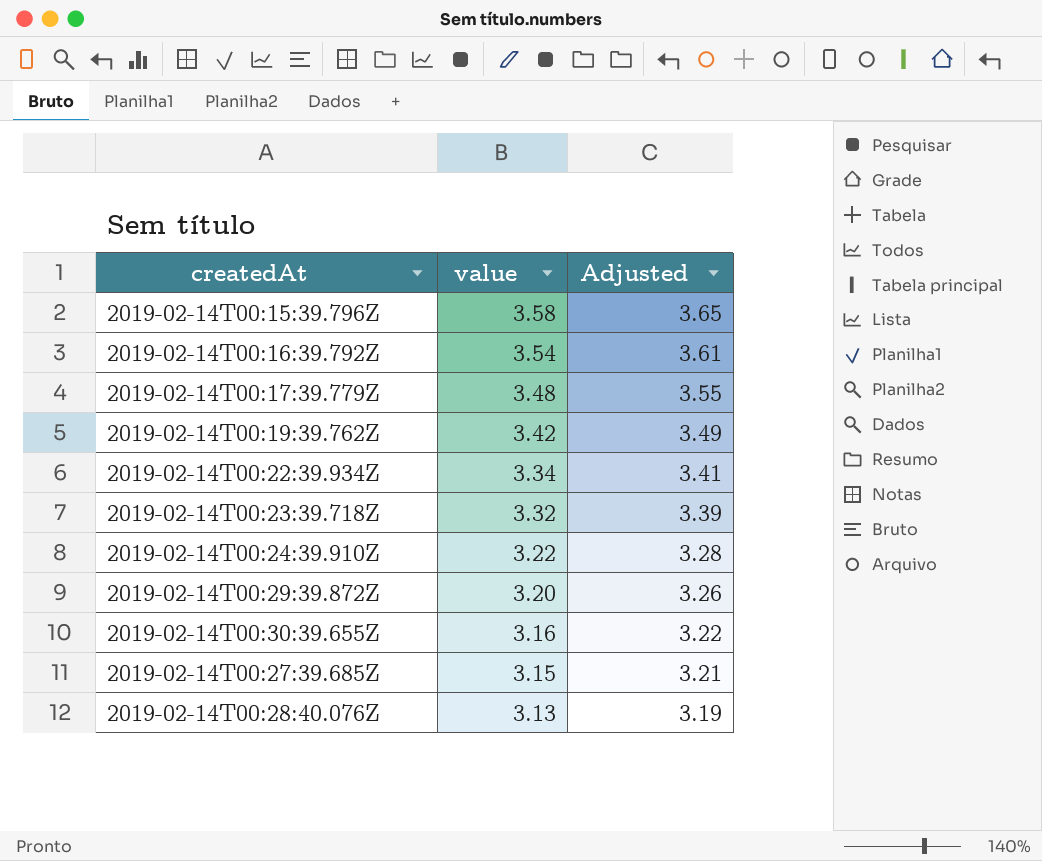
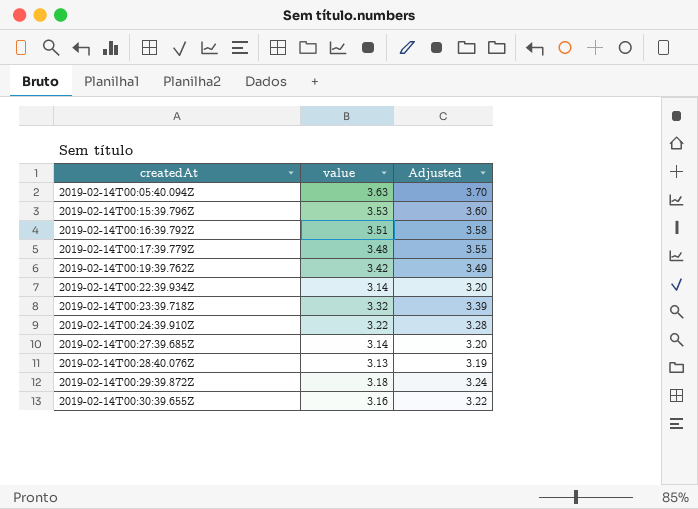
row order: value descending -> createdAt ascending
row 2019-02-14T00:05:40.094Z: none -> 3.63 | 3.70
2019-02-14T00:15:39.796Z | value: 3.58 -> 3.53
2019-02-14T00:15:39.796Z | Adjusted: 3.65 -> 3.60
2019-02-14T00:16:39.792Z | value: 3.54 -> 3.51
2019-02-14T00:16:39.792Z | Adjusted: 3.61 -> 3.58
2019-02-14T00:22:39.934Z | value: 3.34 -> 3.14
2019-02-14T00:22:39.934Z | Adjusted: 3.41 -> 3.20
2019-02-14T00:27:39.685Z | value: 3.15 -> 3.14
2019-02-14T00:27:39.685Z | Adjusted: 3.21 -> 3.20
2019-02-14T00:29:39.872Z | value: 3.20 -> 3.18
2019-02-14T00:29:39.872Z | Adjusted: 3.26 -> 3.24

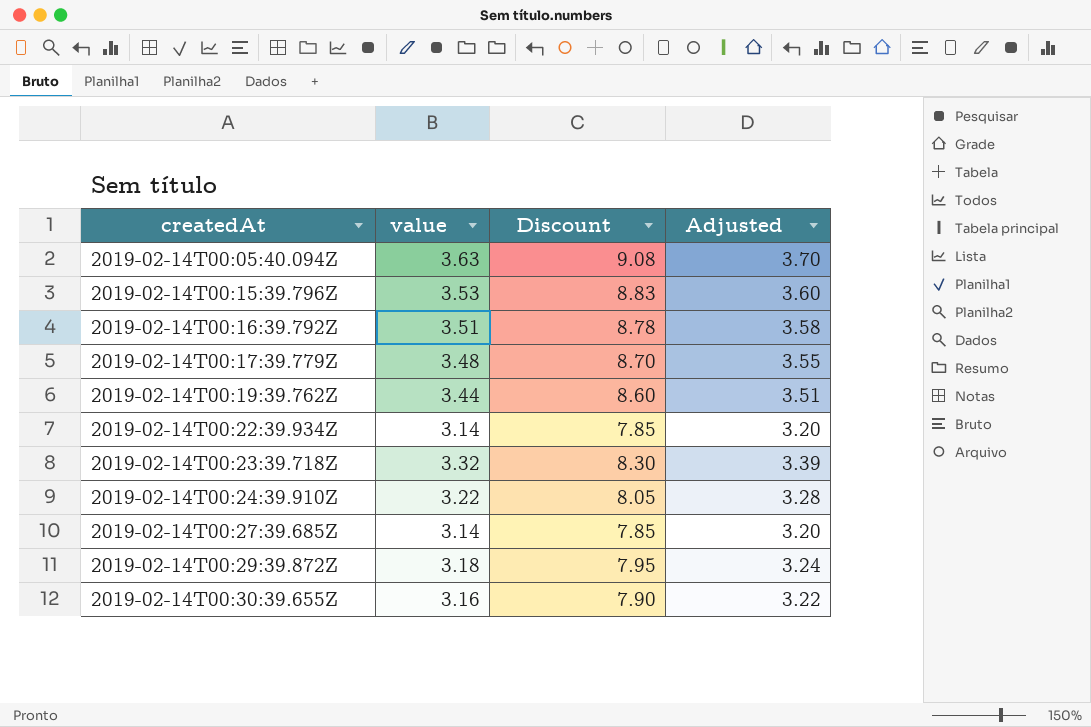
column Discount | formula: none -> [value] * 2.5
row 2019-02-14T00:28:40.076Z: 3.13 | 3.19 -> none
2019-02-14T00:19:39.762Z | value: 3.42 -> 3.44
2019-02-14T00:19:39.762Z | Adjusted: 3.49 -> 3.51

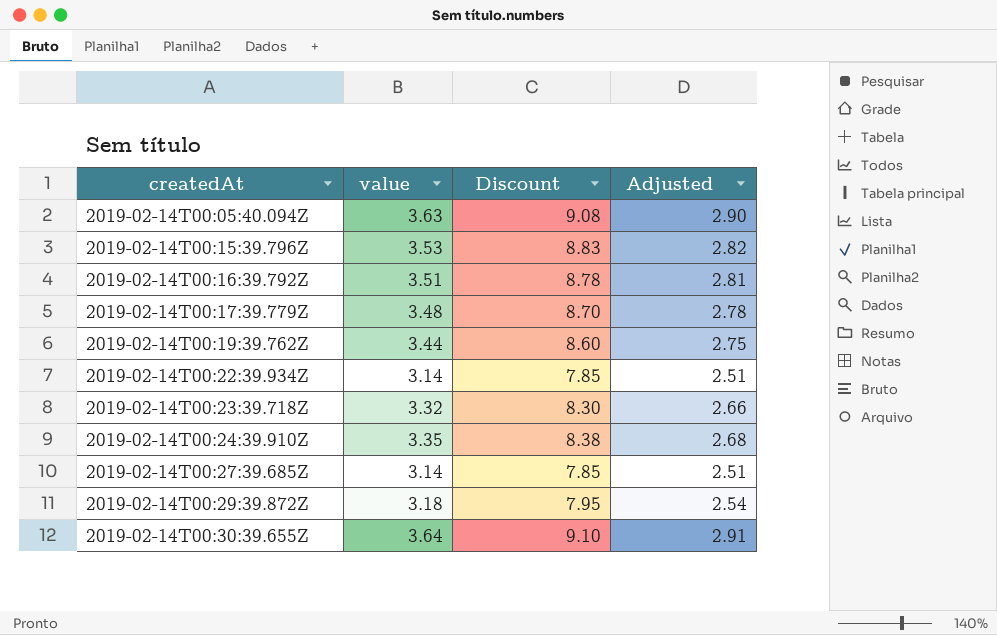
column Adjusted | formula: [value] * 1.02 -> [value] * 0.8
2019-02-14T00:24:39.910Z | value: 3.22 -> 3.35
2019-02-14T00:24:39.910Z | Discount: 8.05 -> 8.38
2019-02-14T00:30:39.655Z | value: 3.16 -> 3.64
2019-02-14T00:30:39.655Z | Discount: 7.90 -> 9.10

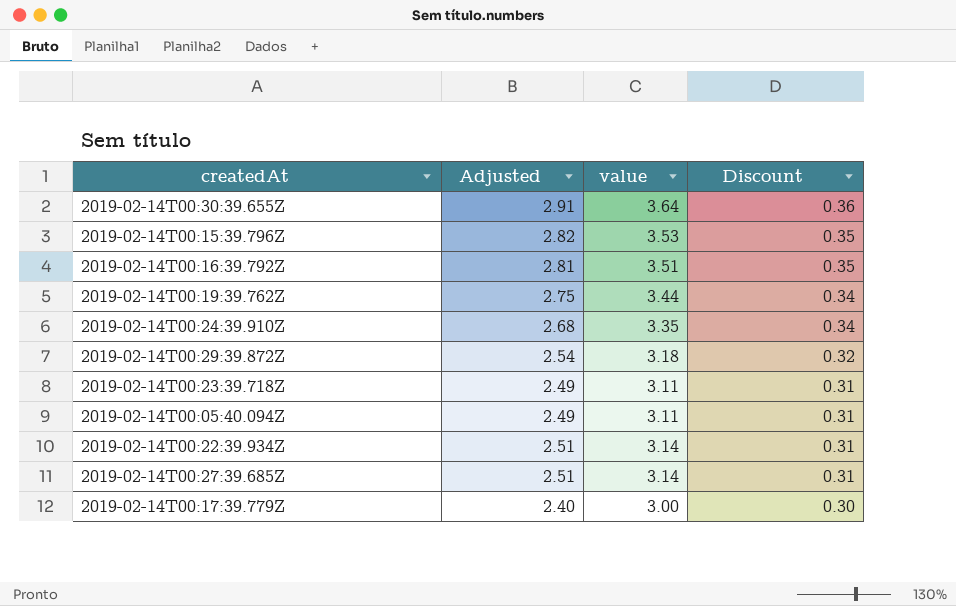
row order: createdAt ascending -> Discount descending
column Adjusted | position: 4 -> 2
column Discount | formula: [value] * 2.5 -> [value] * 0.1
2019-02-14T00:23:39.718Z | Adjusted: 2.66 -> 2.49
2019-02-14T00:23:39.718Z | value: 3.32 -> 3.11
2019-02-14T00:05:40.094Z | Adjusted: 2.90 -> 2.49
2019-02-14T00:05:40.094Z | value: 3.63 -> 3.11
2019-02-14T00:17:39.779Z | Adjusted: 2.78 -> 2.40
2019-02-14T00:17:39.779Z | value: 3.48 -> 3.00

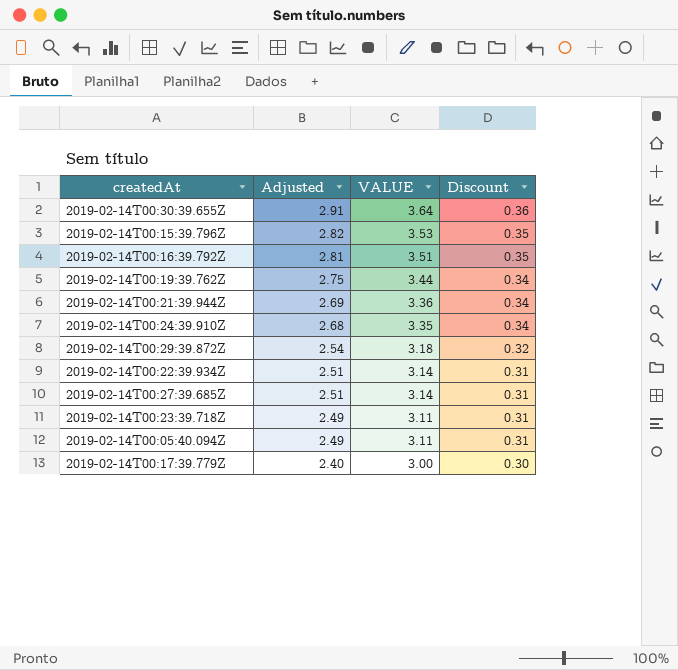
row order: Discount descending -> Adjusted descending
column name: value -> VALUE
row 2019-02-14T00:21:39.944Z: none -> 2.69 | 3.36 | 0.34

